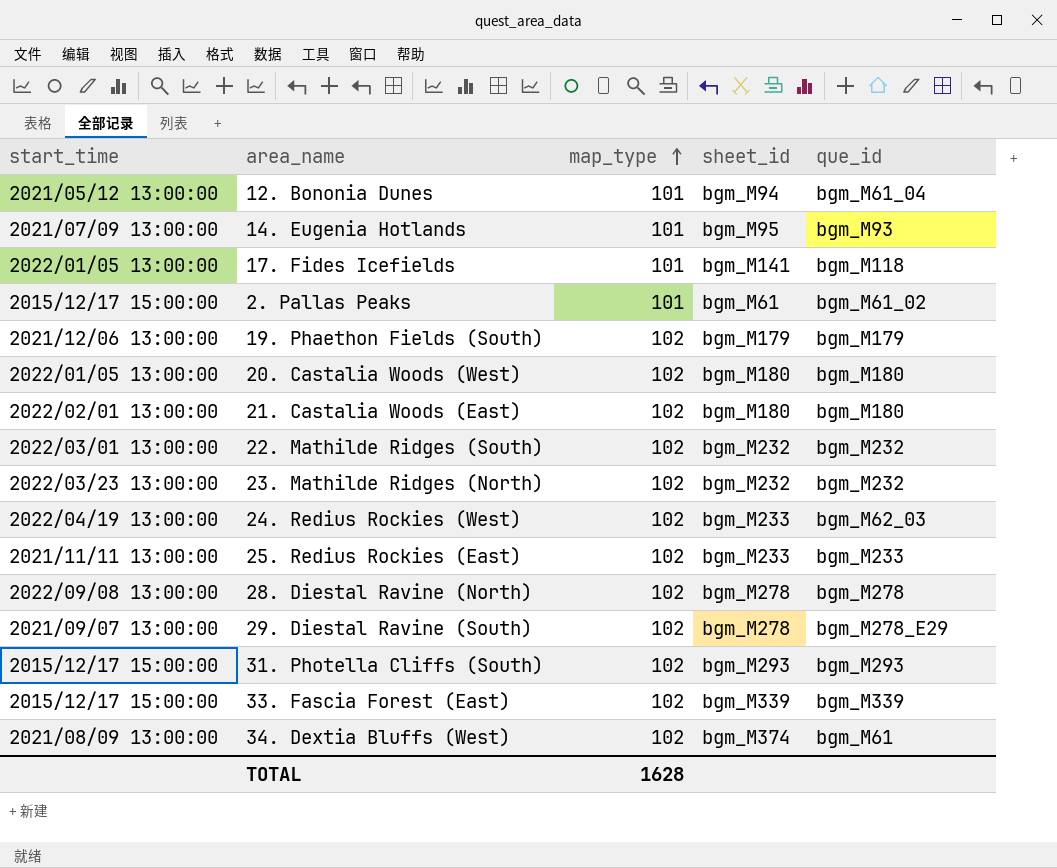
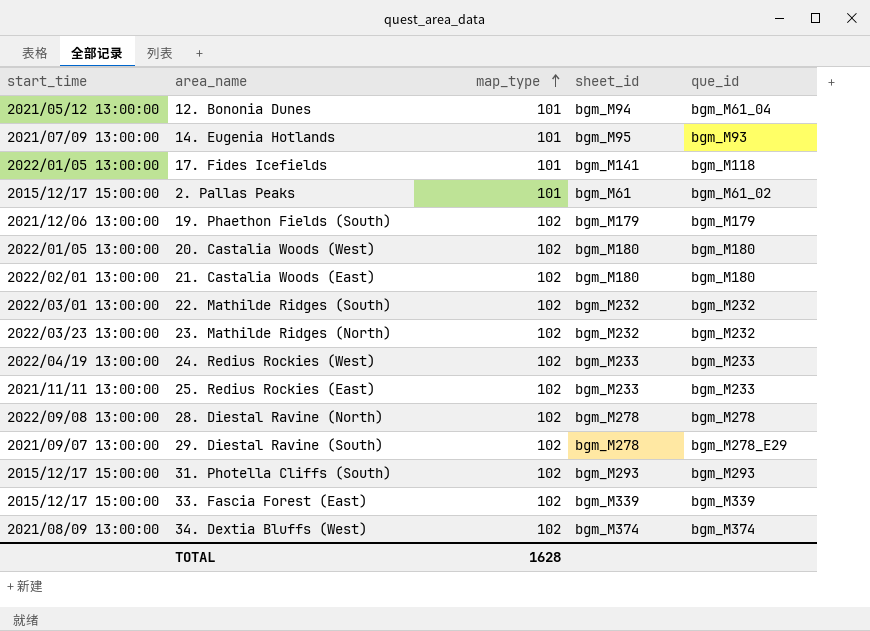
24. Redius Rockies (West) | que_id: bgm_M62_03 -> bgm_M233
34. Dextia Bluffs (West) | que_id: bgm_M61 -> bgm_M374

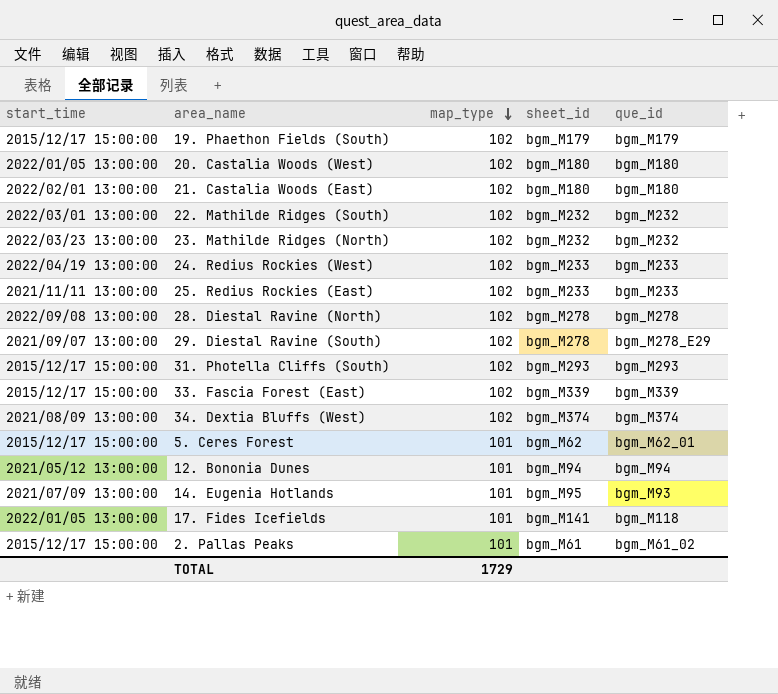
row order: map_type ascending -> map_type descending
19. Phaethon Fields (South) | start_time: 2021/12/06 13:00:00 -> 2015/12/17 15:00:00
row 5. Ceres Forest: none -> 2015/12/17 15:00:00 | 101 | bgm_M62 | bgm_M62_01
12. Bononia Dunes | que_id: bgm_M61_04 -> bgm_M94
TOTAL | map_type: 1628 -> 1729

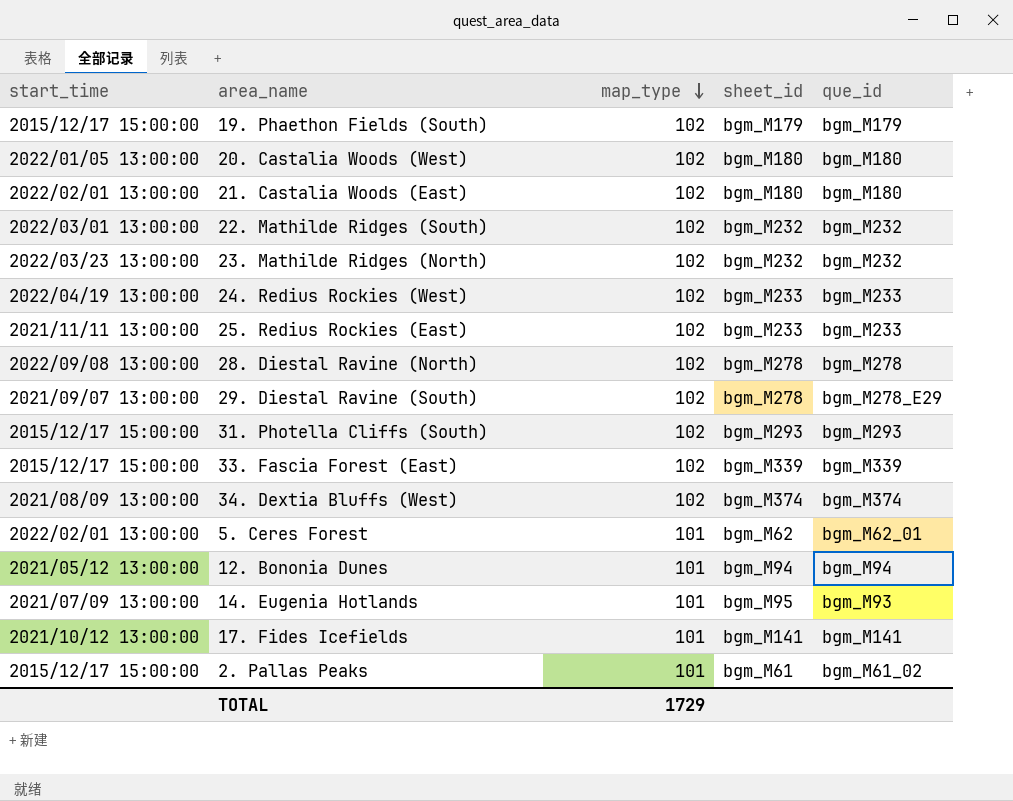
5. Ceres Forest | start_time: 2015/12/17 15:00:00 -> 2022/02/01 13:00:00
17. Fides Icefields | start_time: 2022/01/05 13:00:00 -> 2021/10/12 13:00:00
17. Fides Icefields | que_id: bgm_M118 -> bgm_M141

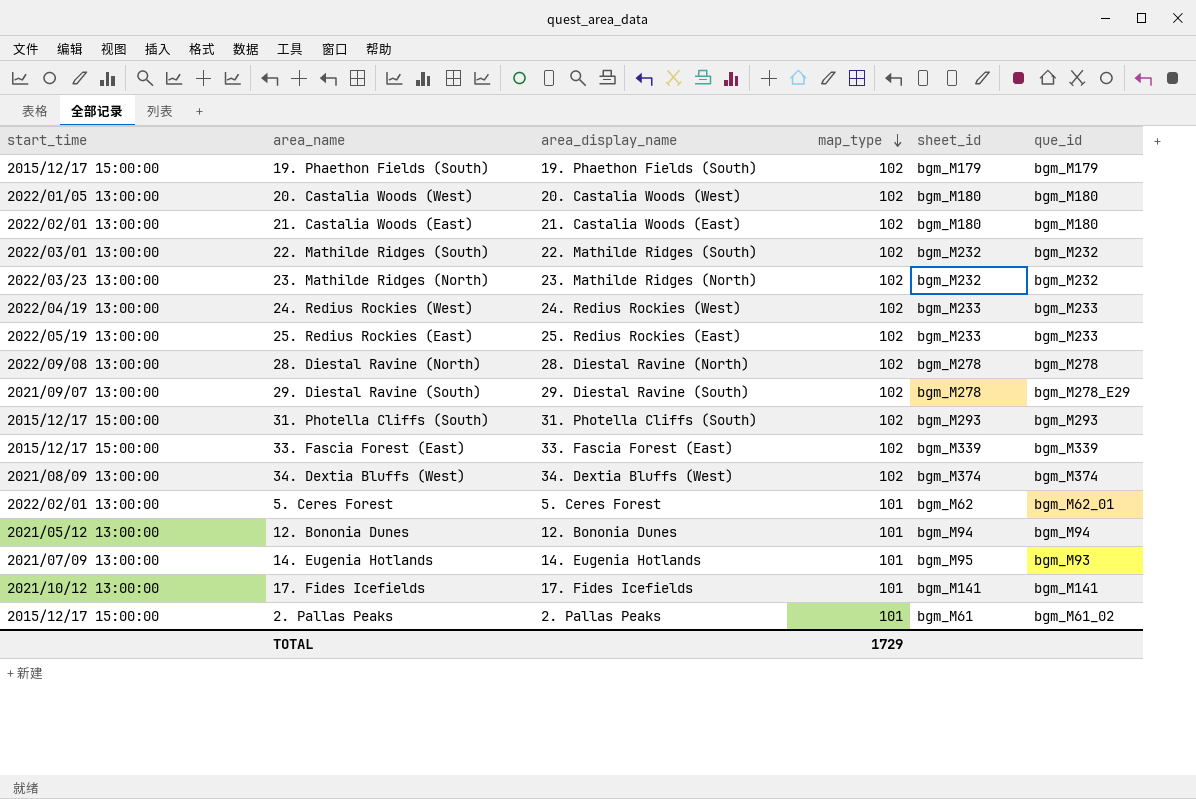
column area_display_name | position: none -> 3
25. Redius Rockies (East) | start_time: 2021/11/11 13:00:00 -> 2022/05/19 13:00:00

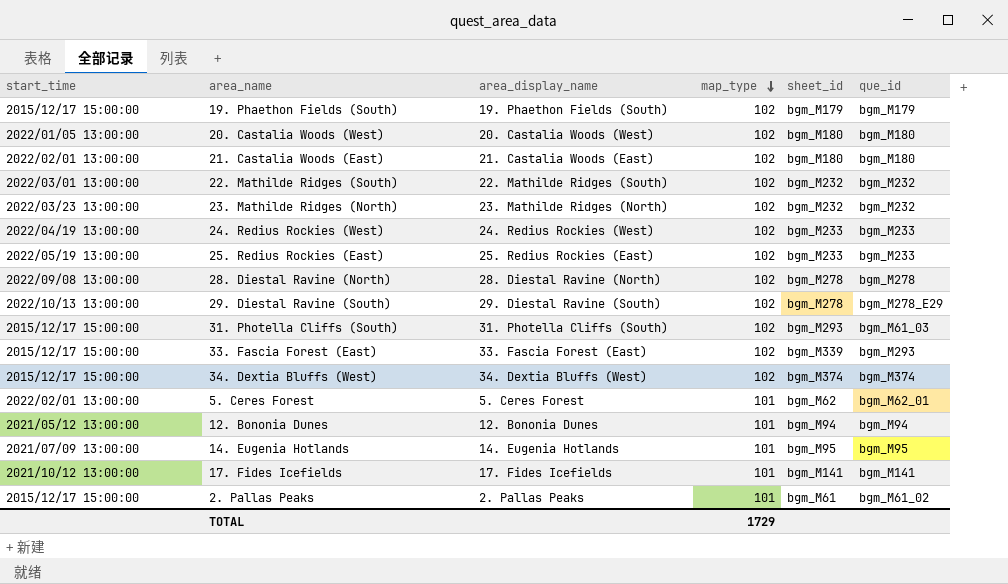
29. Diestal Ravine (South) | start_time: 2021/09/07 13:00:00 -> 2022/10/13 13:00:00
31. Photella Cliffs (South) | que_id: bgm_M293 -> bgm_M61_03
33. Fascia Forest (East) | que_id: bgm_M339 -> bgm_M293
34. Dextia Bluffs (West) | start_time: 2021/08/09 13:00:00 -> 2015/12/17 15:00:00
14. Eugenia Hotlands | que_id: bgm_M93 -> bgm_M95

